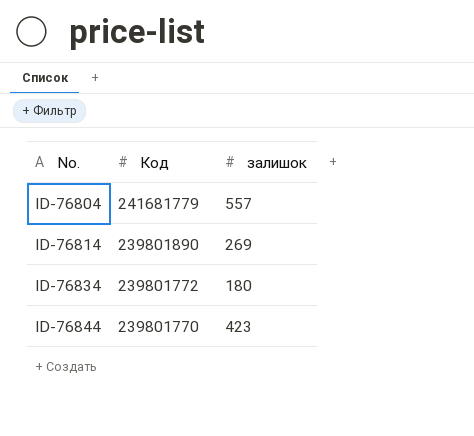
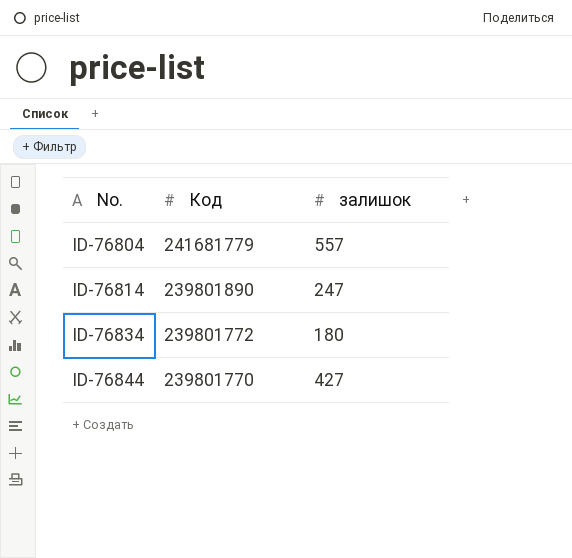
ID-76814 | залишок: 269 -> 247
ID-76844 | залишок: 423 -> 427

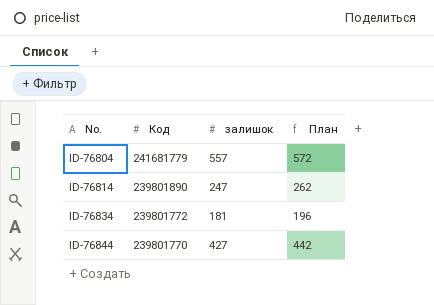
column План | formula: none -> [залишок] + 15
ID-76834 | залишок: 180 -> 181

